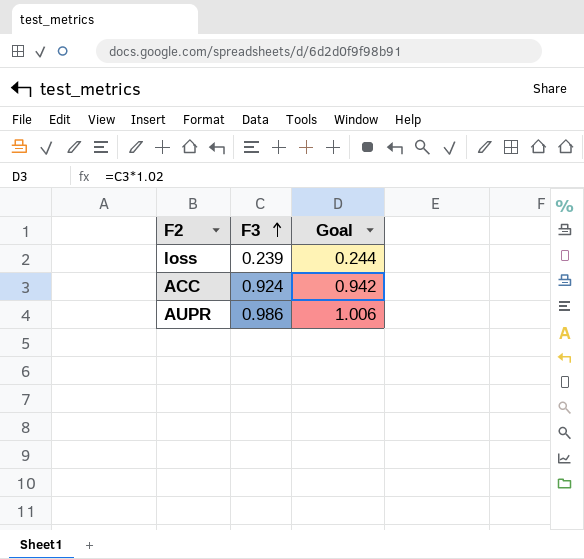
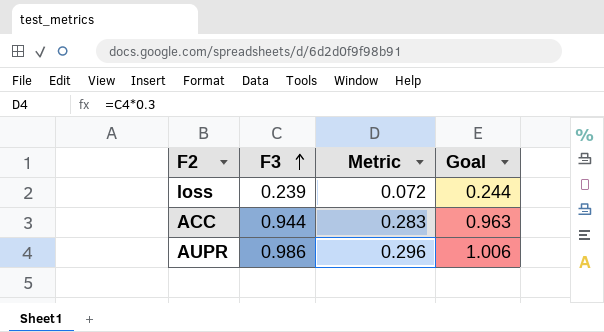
column Metric | formula: none -> [F3] * 0.3
ACC | F3: 0.924 -> 0.944
ACC | Goal: 0.942 -> 0.963

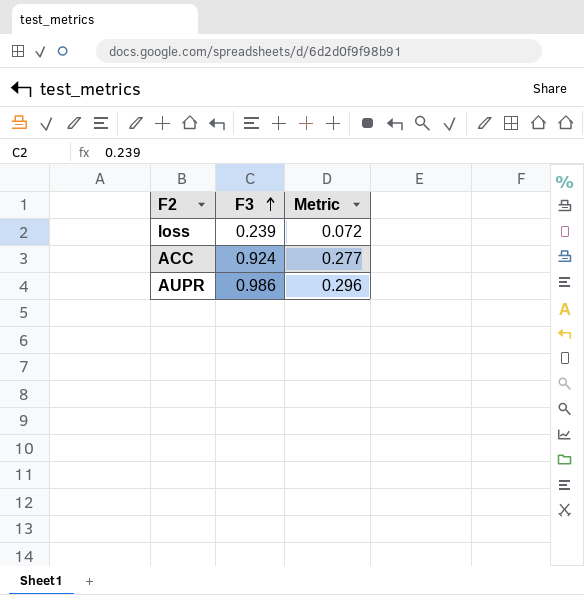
column Goal | formula: [F3] * 1.02 -> none
ACC | F3: 0.944 -> 0.924
ACC | Metric: 0.283 -> 0.277

